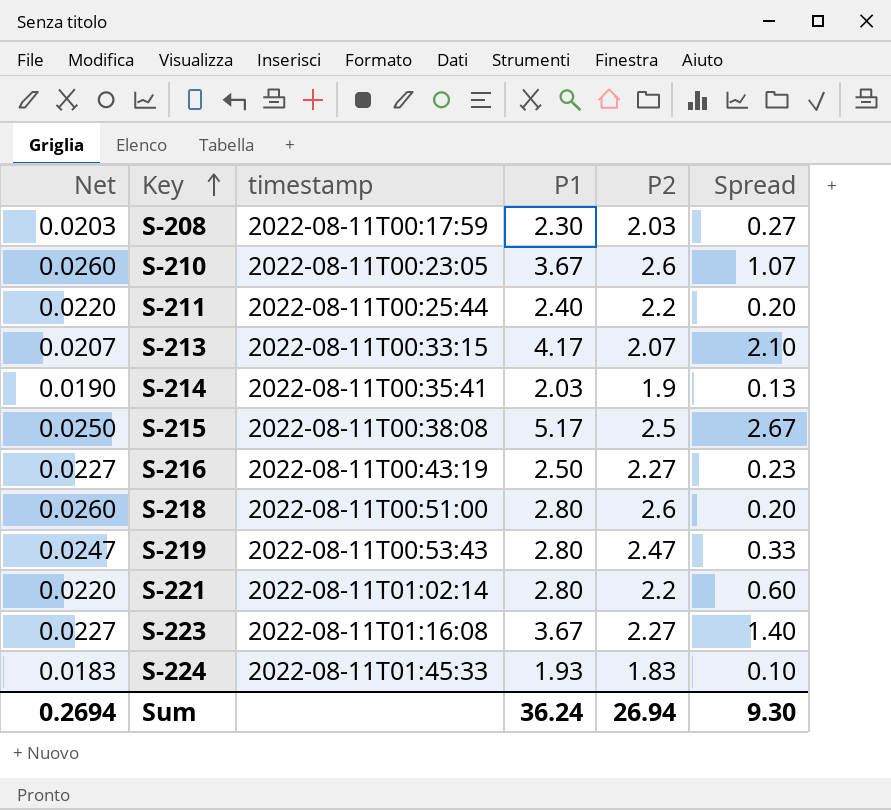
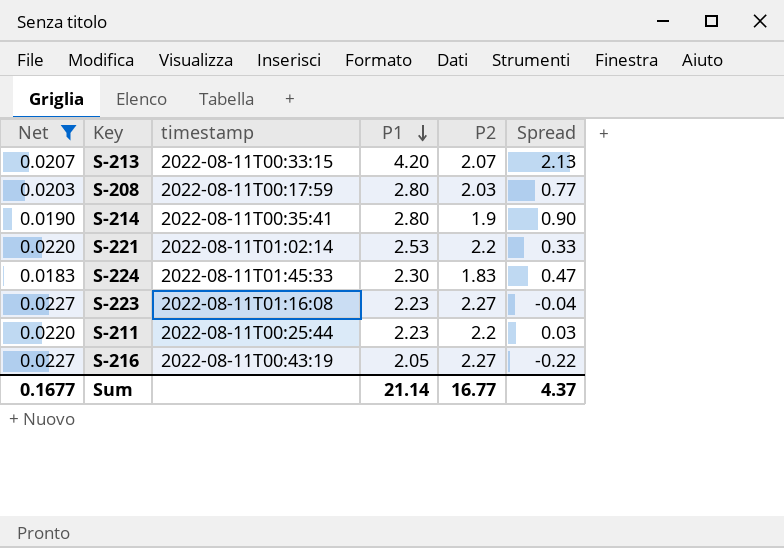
filter: none -> Net <= 0.0227
row order: Key ascending -> P1 descending
S-213 | P1: 4.17 -> 4.20
S-213 | Spread: 2.10 -> 2.13
S-208 | P1: 2.30 -> 2.80
S-208 | Spread: 0.27 -> 0.77
S-214 | P1: 2.03 -> 2.80
S-214 | Spread: 0.13 -> 0.90
S-221 | P1: 2.80 -> 2.53
S-221 | Spread: 0.60 -> 0.33
S-224 | P1: 1.93 -> 2.30
S-224 | Spread: 0.10 -> 0.47
S-223 | P1: 3.67 -> 2.23
S-223 | Spread: 1.40 -> -0.04
S-211 | P1: 2.40 -> 2.23
S-211 | Spread: 0.20 -> 0.03
S-216 | P1: 2.50 -> 2.05
S-216 | Spread: 0.23 -> -0.22
Sum | Net: 0.2694 -> 0.1677
Sum | P1: 36.24 -> 21.14
Sum | P2: 26.94 -> 16.77
Sum | Spread: 9.30 -> 4.37

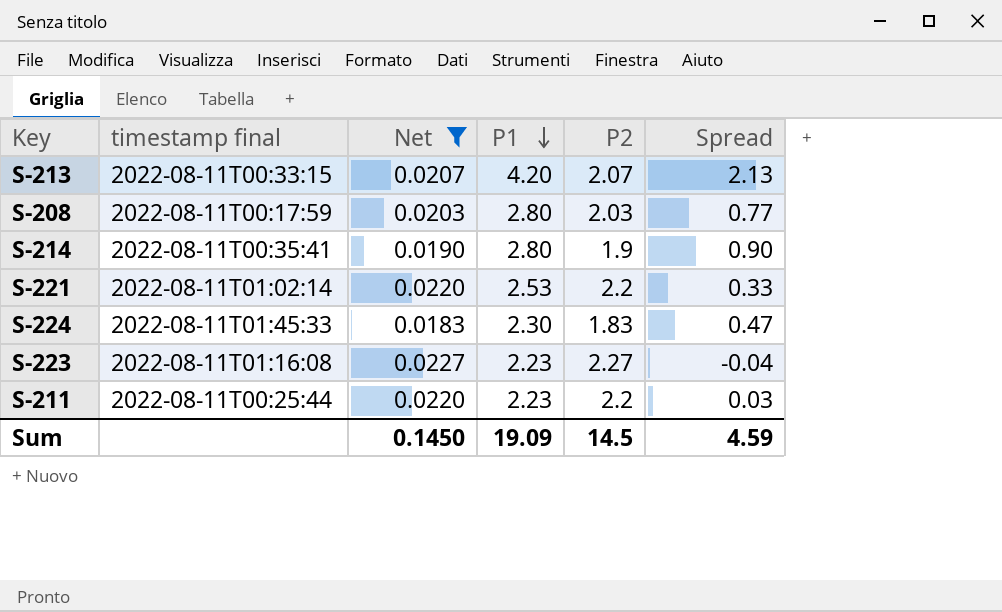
column name: timestamp -> timestamp final
column Net | position: 1 -> 3
row S-216: 0.0227 | 2022-08-11T00:43:19 | 2.05 | 2.27 | -0.22 -> none
Sum | Net: 0.1677 -> 0.1450
Sum | P1: 21.14 -> 19.09
Sum | P2: 16.77 -> 14.5
Sum | Spread: 4.37 -> 4.59

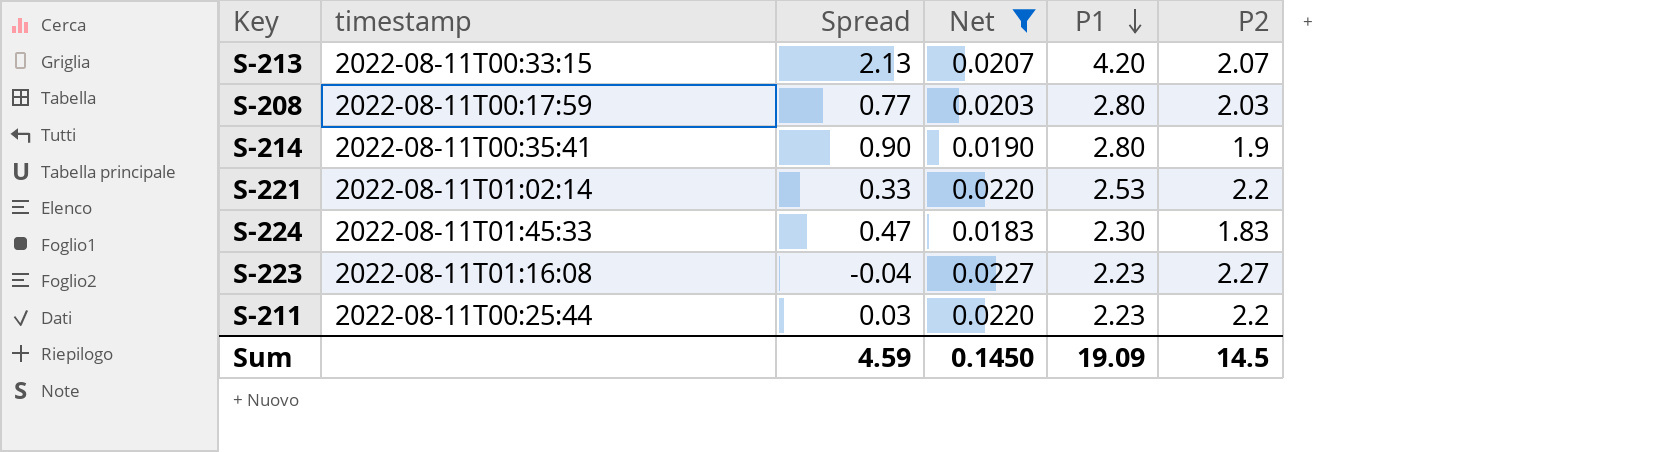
column name: timestamp final -> timestamp
column Spread | position: 6 -> 3

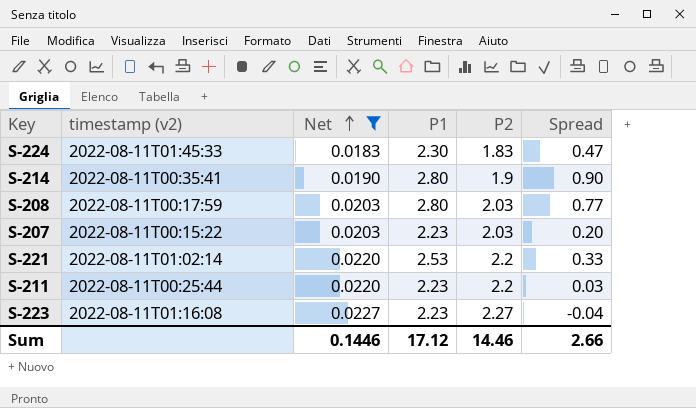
row order: P1 descending -> Net ascending
column name: timestamp -> timestamp (v2)
column Spread | position: 3 -> 6
row S-213: 2022-08-11T00:33:15 | 2.13 | 0.0207 | 4.20 | 2.07 -> none
row S-207: none -> 2022-08-11T00:15:22 | 0.0203 | 2.23 | 2.03 | 0.20
Sum | Net: 0.1450 -> 0.1446
Sum | P1: 19.09 -> 17.12
Sum | P2: 14.5 -> 14.46
Sum | Spread: 4.59 -> 2.66

